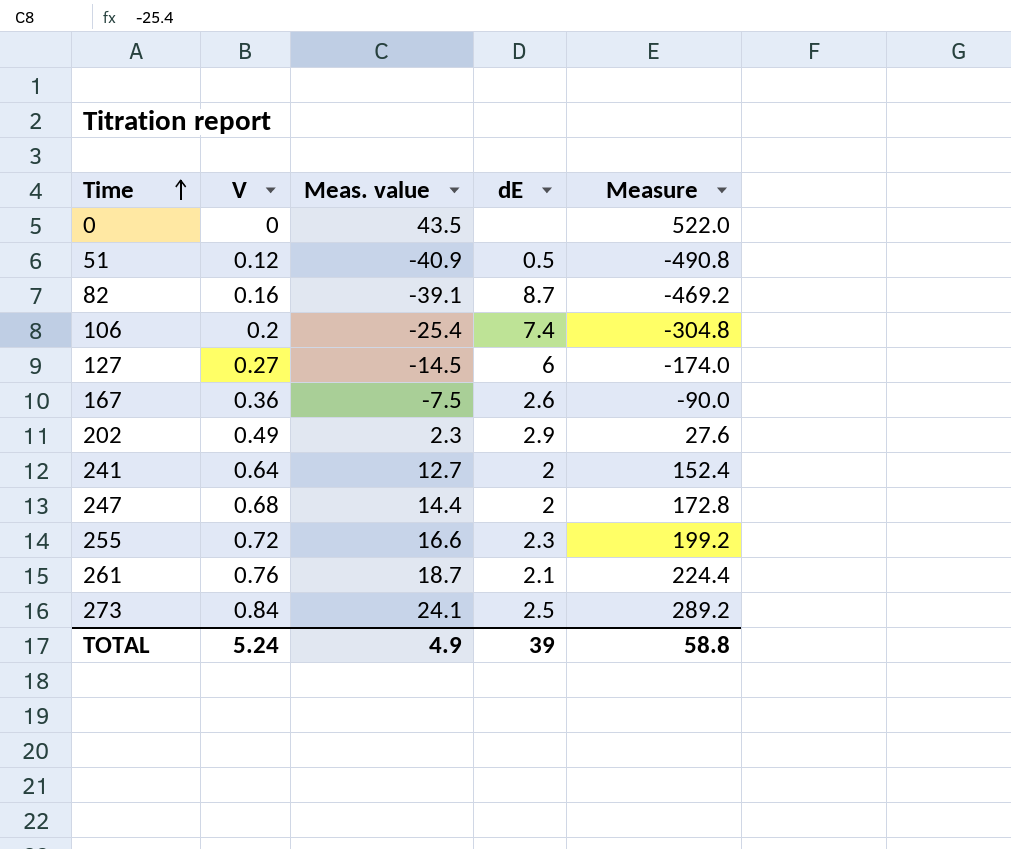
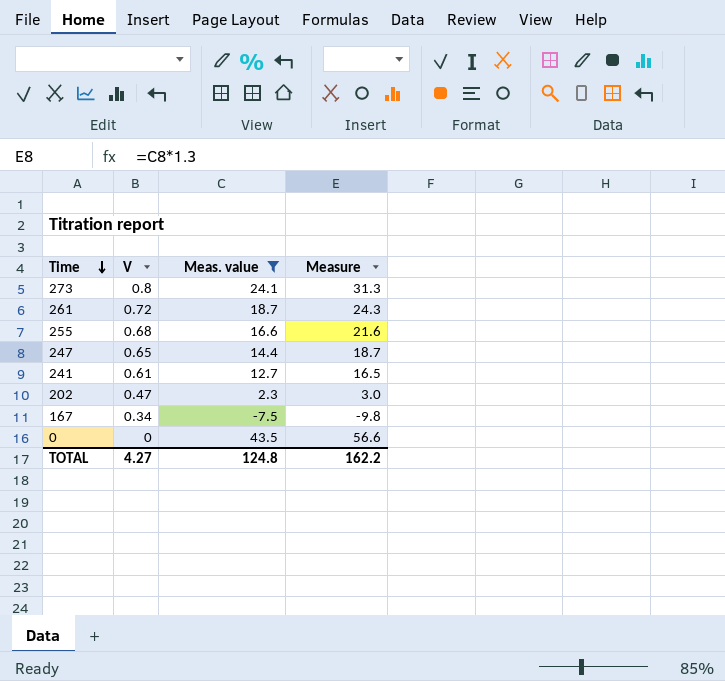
filter: none -> Meas. value >= -7.5
row order: Time ascending -> Time descending
column dE | position: 4 -> none
column Measure | formula: [Meas. value] * 12 -> [Meas. value] * 1.3
273 | V: 0.84 -> 0.8
261 | V: 0.76 -> 0.72
255 | V: 0.72 -> 0.68
247 | V: 0.68 -> 0.65
241 | V: 0.64 -> 0.61
202 | V: 0.49 -> 0.47
167 | V: 0.36 -> 0.34
TOTAL | V: 5.24 -> 4.27
TOTAL | Meas. value: 4.9 -> 124.8
TOTAL | Measure: 58.8 -> 162.2

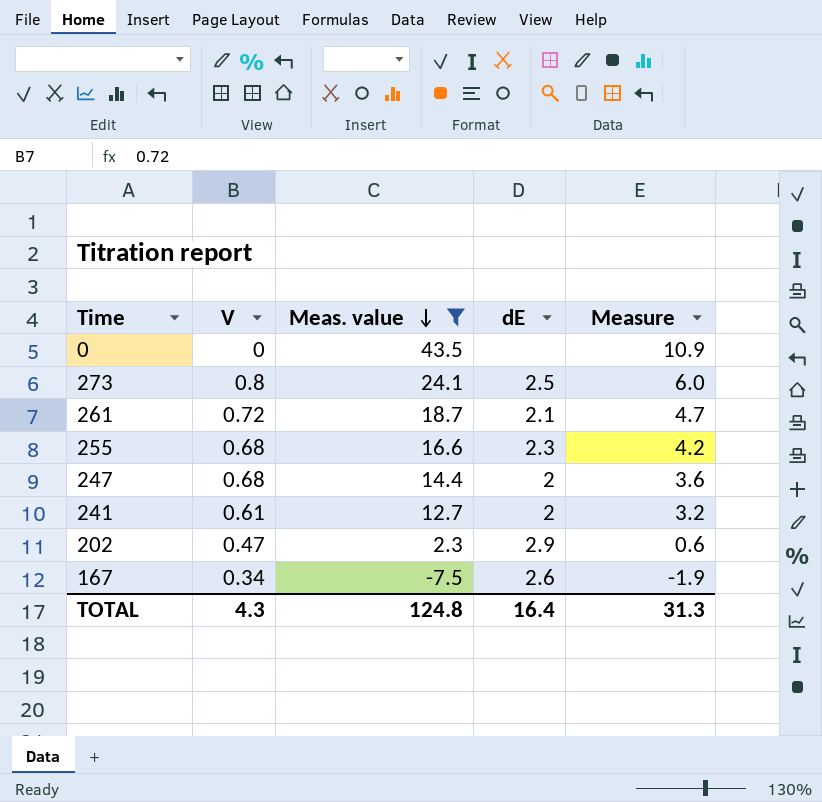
row order: Time descending -> Meas. value descending
column dE | position: none -> 4
column Measure | formula: [Meas. value] * 1.3 -> [Meas. value] * 0.25
247 | V: 0.65 -> 0.68
TOTAL | V: 4.27 -> 4.3
TOTAL | Measure: 162.2 -> 31.3

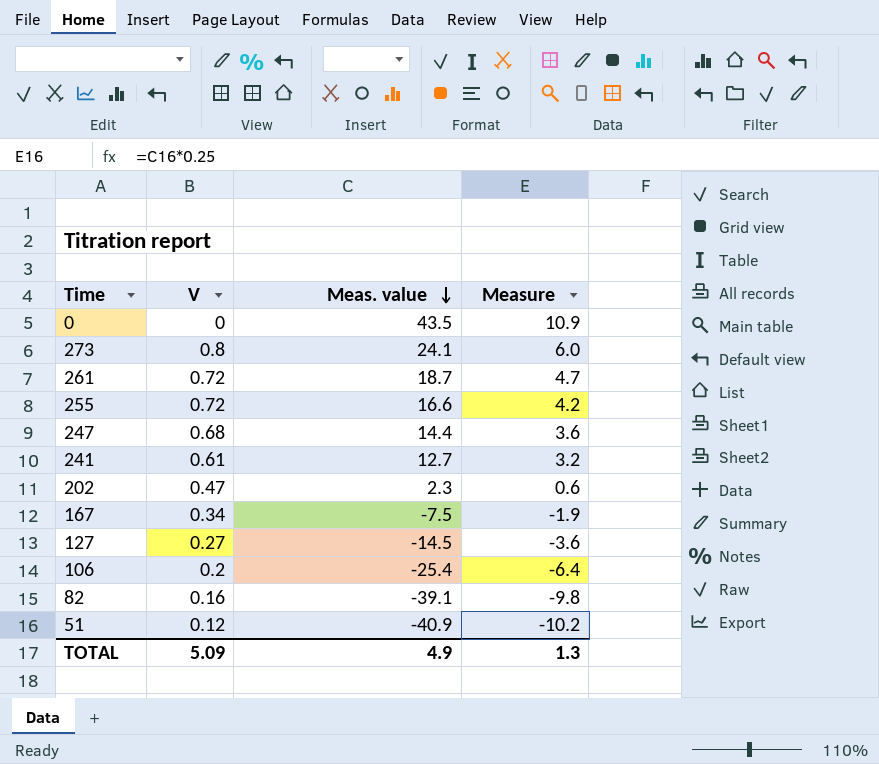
filter: Meas. value >= -7.5 -> none
column dE | position: 4 -> none
255 | V: 0.68 -> 0.72
TOTAL | V: 4.3 -> 5.09
TOTAL | Meas. value: 124.8 -> 4.9
TOTAL | Measure: 31.3 -> 1.3

